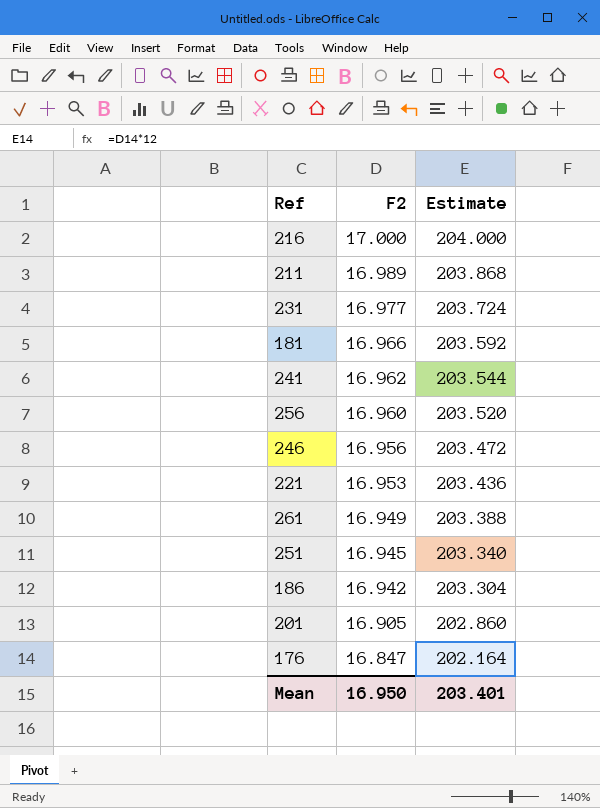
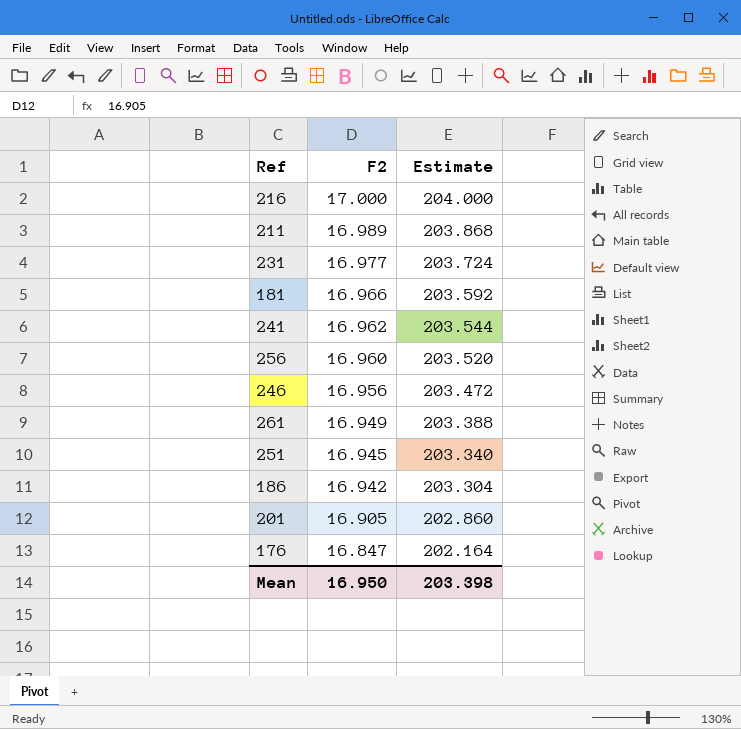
row 221: 16.953 | 203.436 -> none
Mean | Estimate: 203.401 -> 203.398

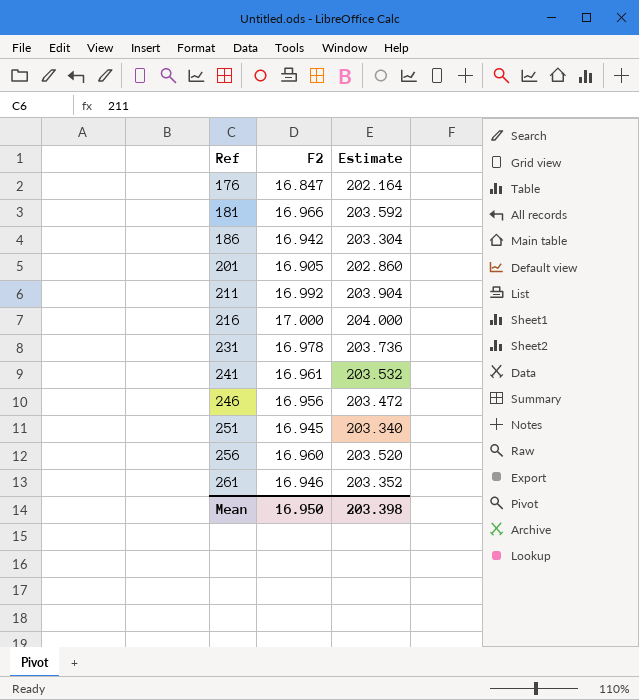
row order: F2 descending -> Ref ascending
211 | F2: 16.989 -> 16.992
211 | Estimate: 203.868 -> 203.904
231 | F2: 16.977 -> 16.978
231 | Estimate: 203.724 -> 203.736
241 | F2: 16.962 -> 16.961
241 | Estimate: 203.544 -> 203.532
261 | F2: 16.949 -> 16.946
261 | Estimate: 203.388 -> 203.352

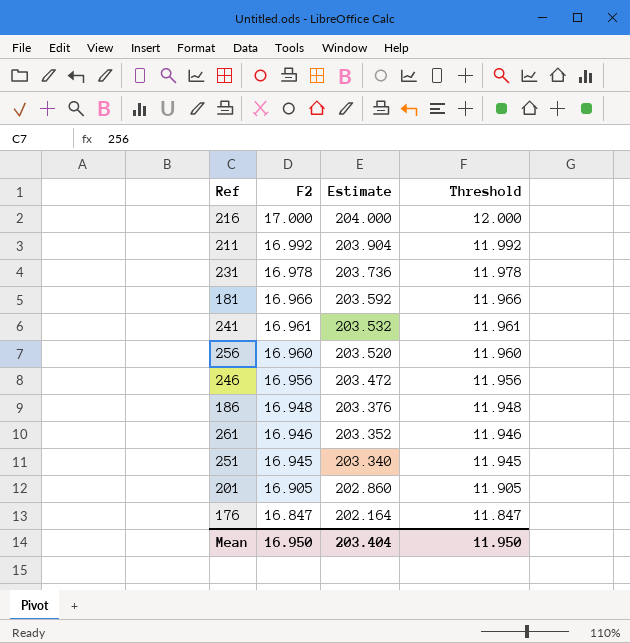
row order: Ref ascending -> F2 descending
column Threshold | formula: none -> [F2] - 5
186 | F2: 16.942 -> 16.948
186 | Estimate: 203.304 -> 203.376
Mean | Estimate: 203.398 -> 203.404

